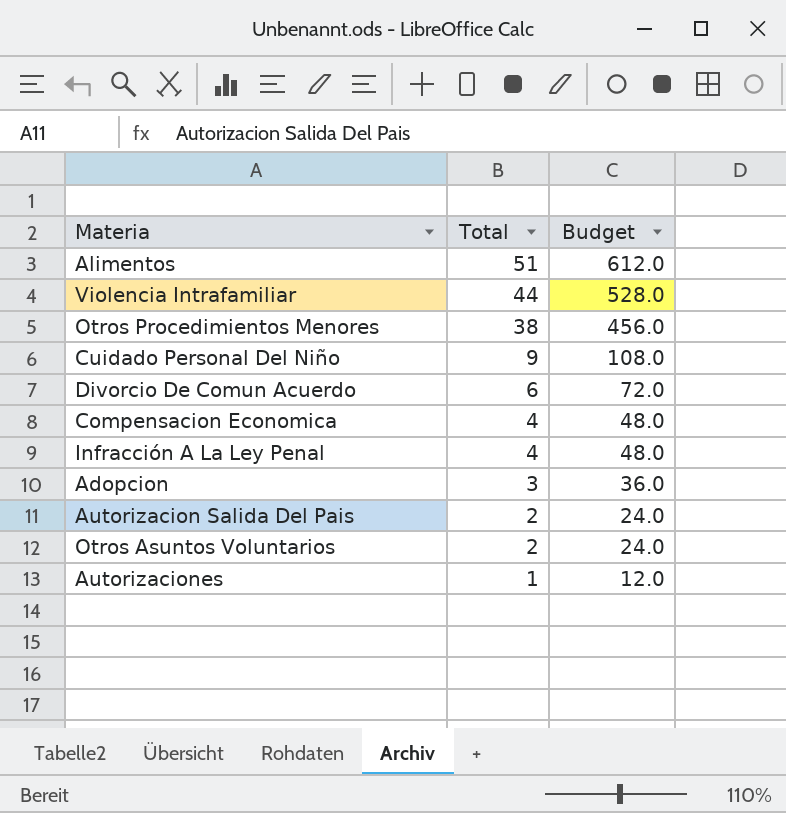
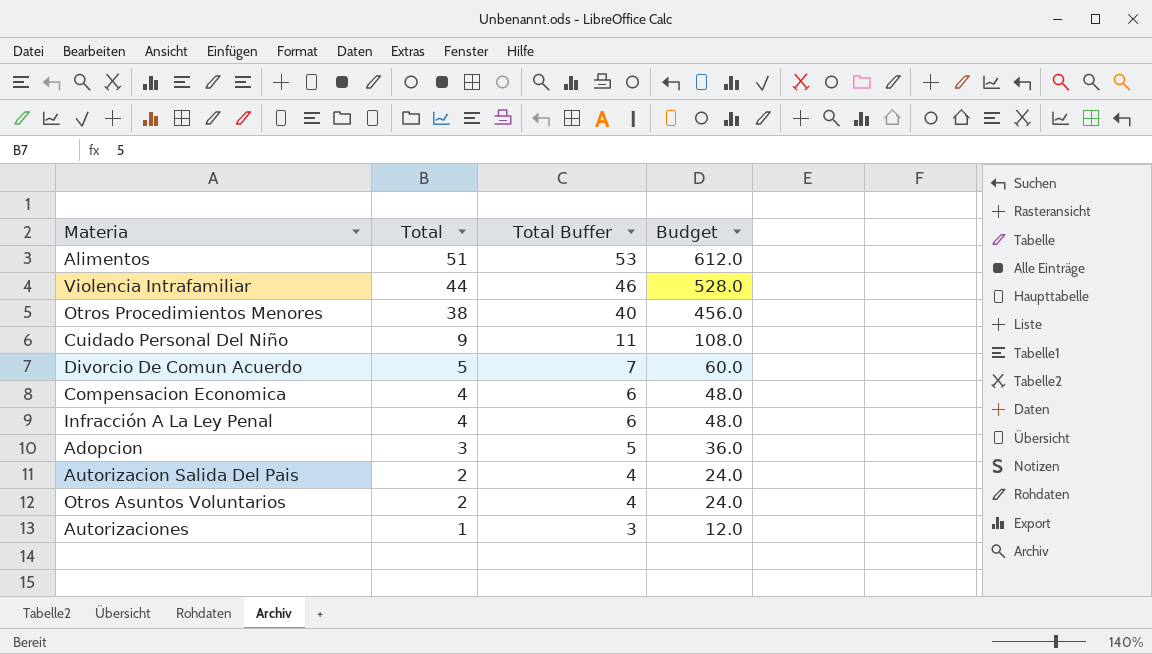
column Total Buffer | formula: none -> [Total] + 2
Divorcio De Comun Acuerdo | Total: 6 -> 5
Divorcio De Comun Acuerdo | Budget: 72.0 -> 60.0

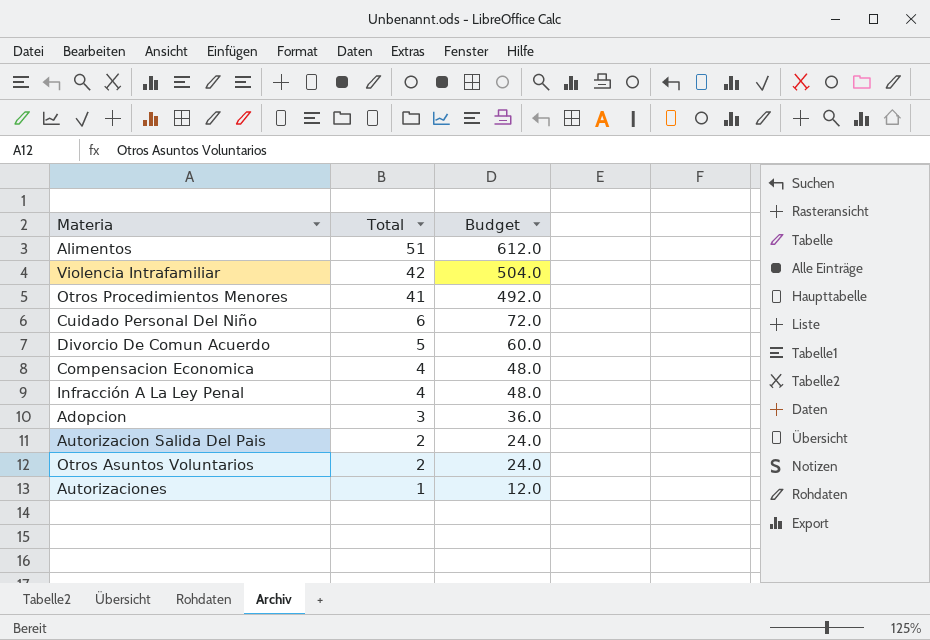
column Total Buffer | formula: [Total] + 2 -> none
Violencia Intrafamiliar | Total: 44 -> 42
Violencia Intrafamiliar | Budget: 528.0 -> 504.0
Otros Procedimientos Menores | Total: 38 -> 41
Otros Procedimientos Menores | Budget: 456.0 -> 492.0
Cuidado Personal Del Niño | Total: 9 -> 6
Cuidado Personal Del Niño | Budget: 108.0 -> 72.0

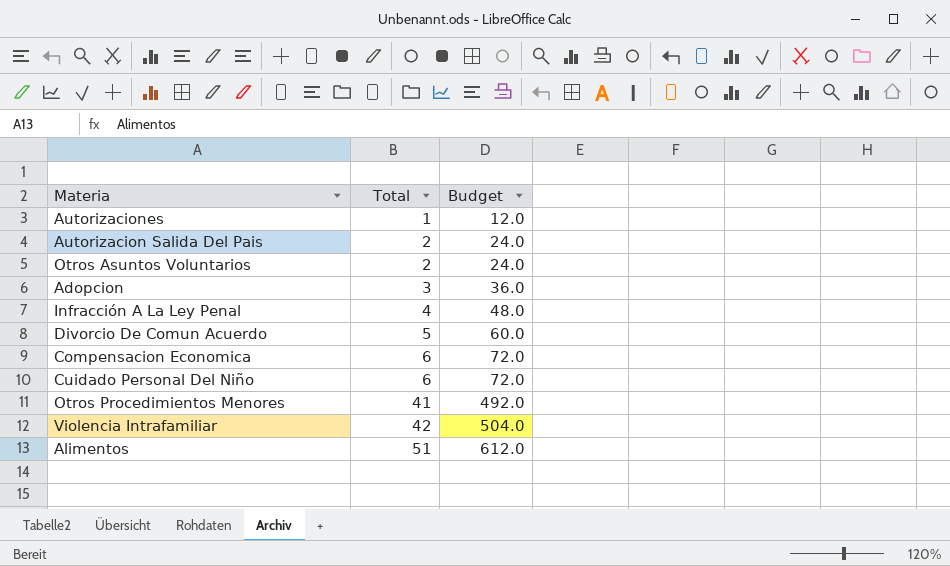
row order: Total descending -> Total ascending
Compensacion Economica | Total: 4 -> 6
Compensacion Economica | Budget: 48.0 -> 72.0

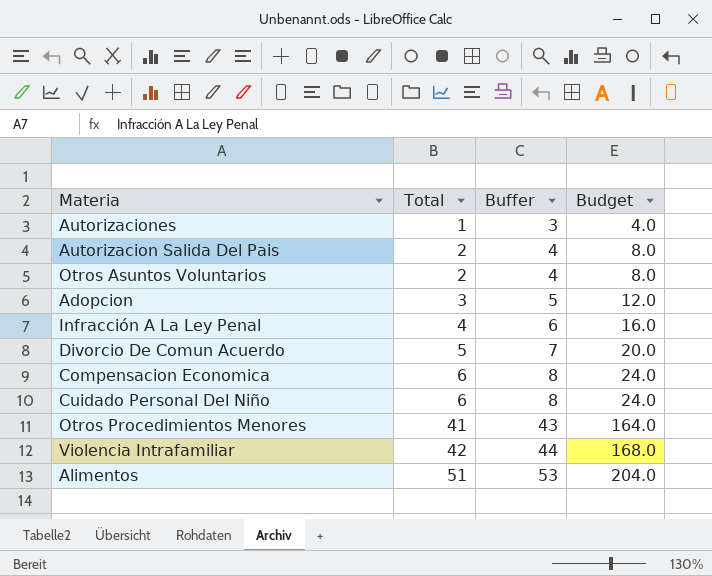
column Buffer | formula: none -> [Total] + 2
column Budget | formula: [Total] * 12 -> [Total] * 4

